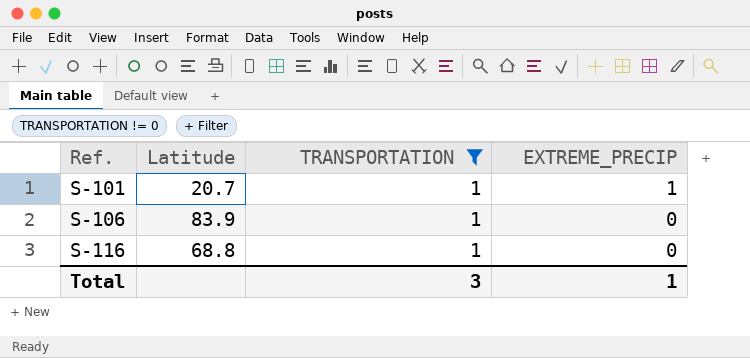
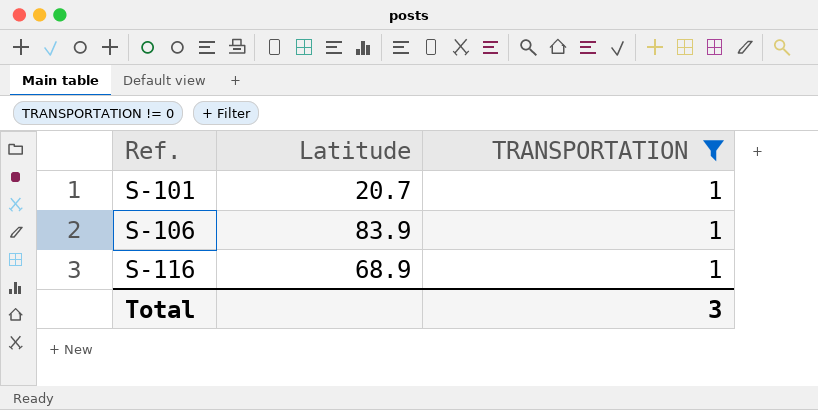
column EXTREME_PRECIP | position: 4 -> none
S-116 | Latitude: 68.8 -> 68.9

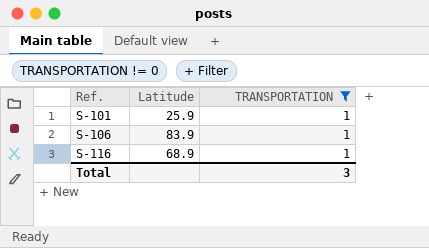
S-101 | Latitude: 20.7 -> 25.9

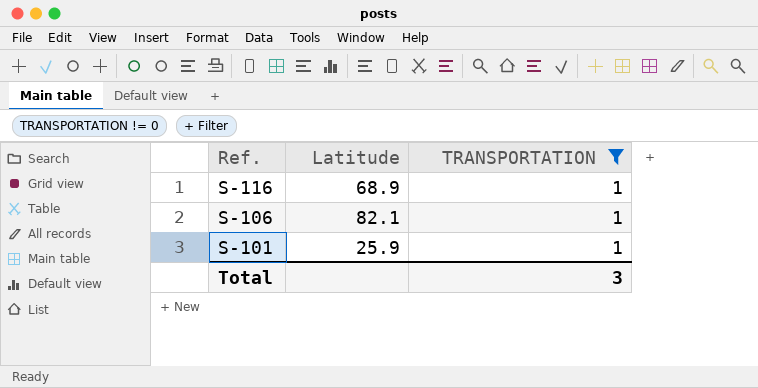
row order: Ref. ascending -> Ref. descending
S-106 | Latitude: 83.9 -> 82.1

